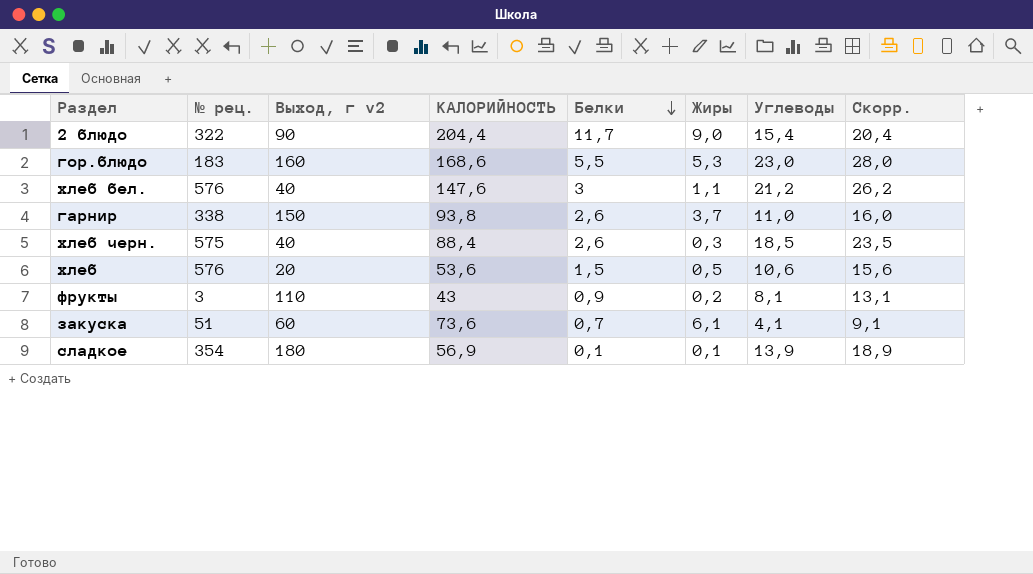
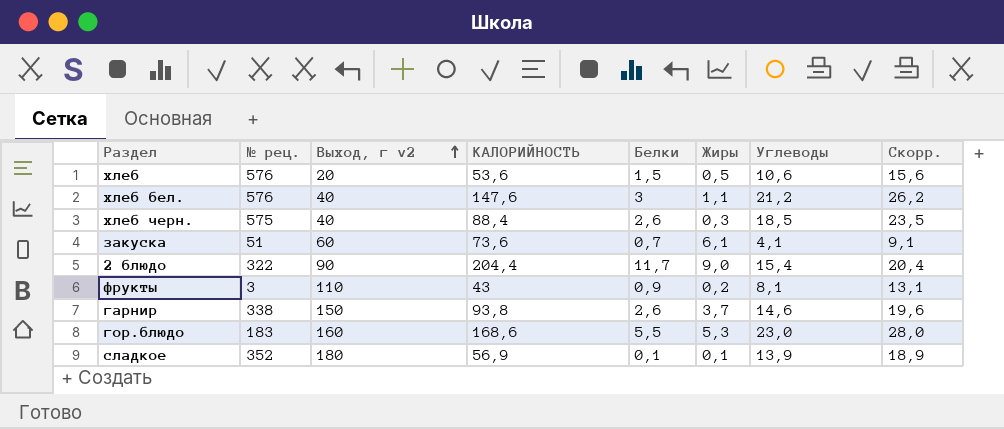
row order: Белки descending -> Выход, г v2 ascending
гарнир | Углеводы: 11,0 -> 14,6
гарнир | Скорр.: 16,0 -> 19,6
сладкое | № рец.: 354 -> 352

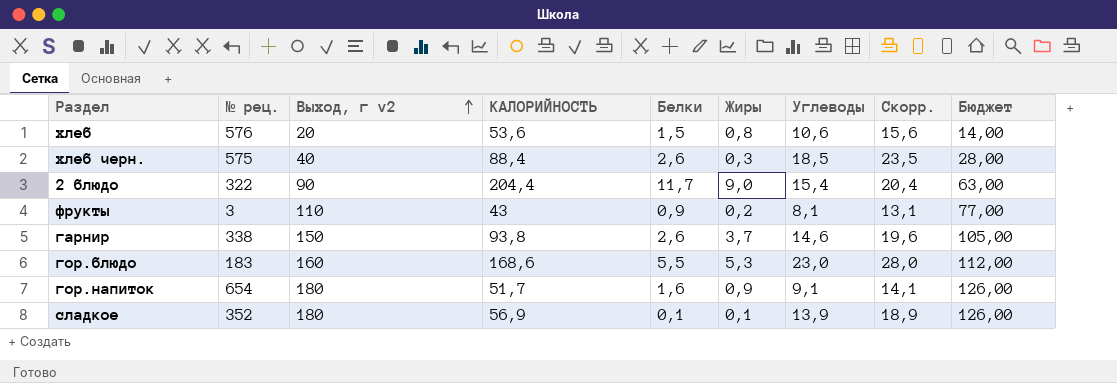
column Бюджет | formula: none -> [Выход, г v2] * 0,7
row хлеб бел.: 576 | 40 | 147,6 | 3 | 1,1 | 21,2 | 26,2 -> none
row закуска: 51 | 60 | 73,6 | 0,7 | 6,1 | 4,1 | 9,1 -> none
хлеб | Жиры: 0,5 -> 0,8
row гор.напиток: none -> 654 | 180 | 51,7 | 1,6 | 0,9 | 9,1 | 14,1 | 126,00

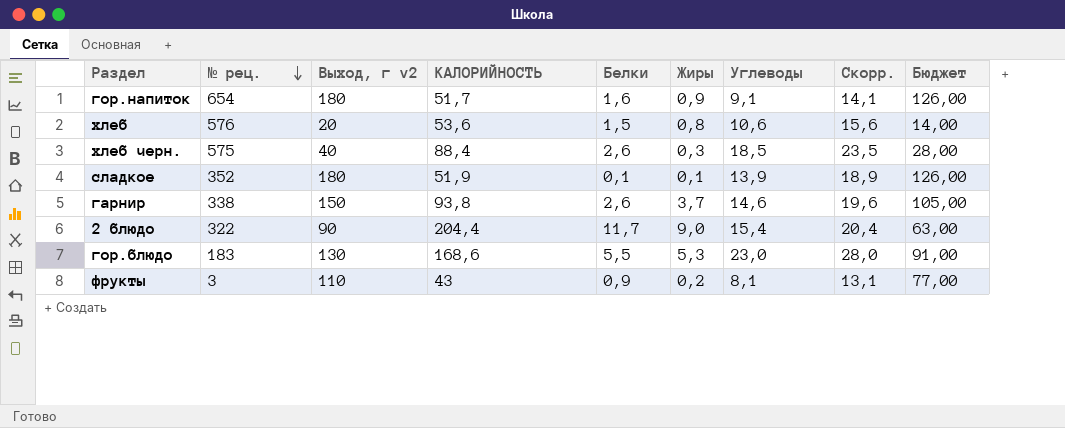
row order: Выход, г v2 ascending -> № рец. descending
сладкое | КАЛОРИЙНОСТЬ: 56,9 -> 51,9
гор.блюдо | Выход, г v2: 160 -> 130
гор.блюдо | Бюджет: 112,00 -> 91,00

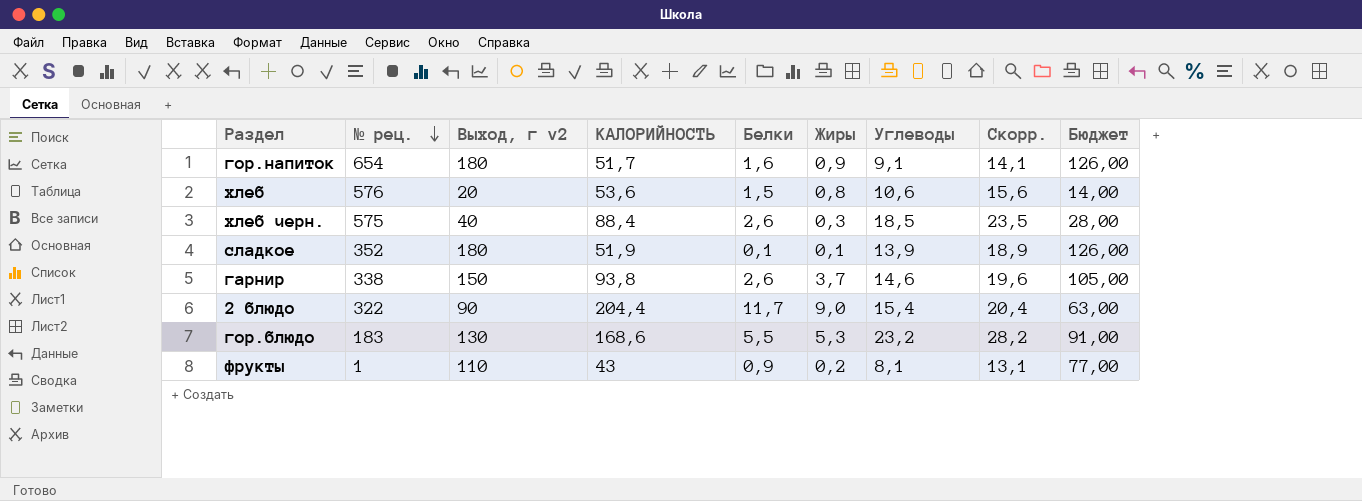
гор.блюдо | Углеводы: 23,0 -> 23,2
гор.блюдо | Скорр.: 28,0 -> 28,2
фрукты | № рец.: 3 -> 1

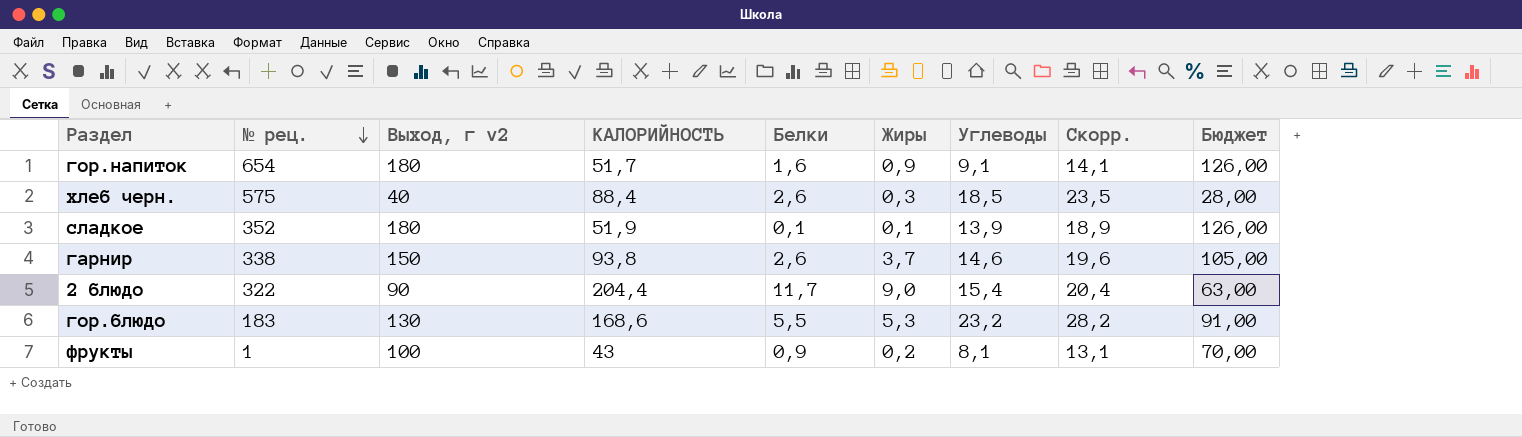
row хлеб: 576 | 20 | 53,6 | 1,5 | 0,8 | 10,6 | 15,6 | 14,00 -> none
фрукты | Выход, г v2: 110 -> 100
фрукты | Бюджет: 77,00 -> 70,00

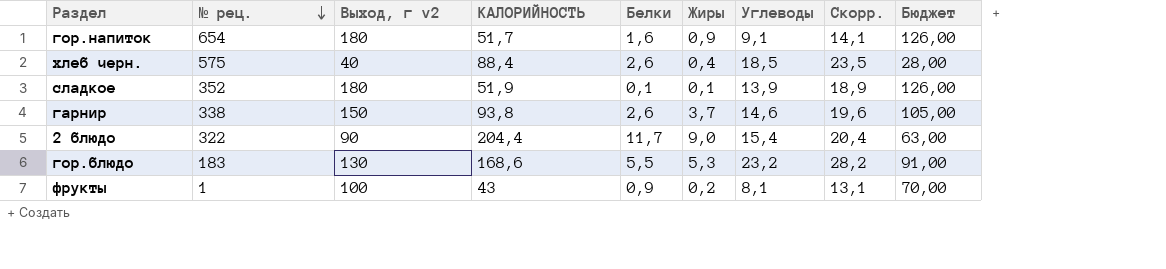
хлеб черн. | Жиры: 0,3 -> 0,4

